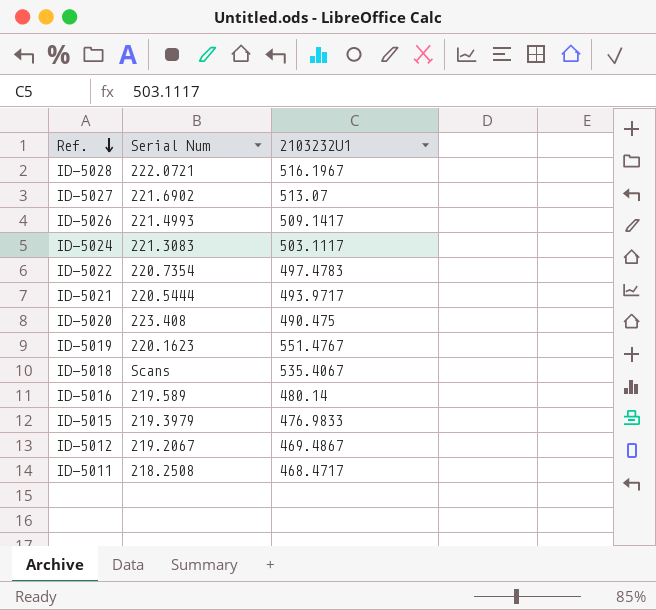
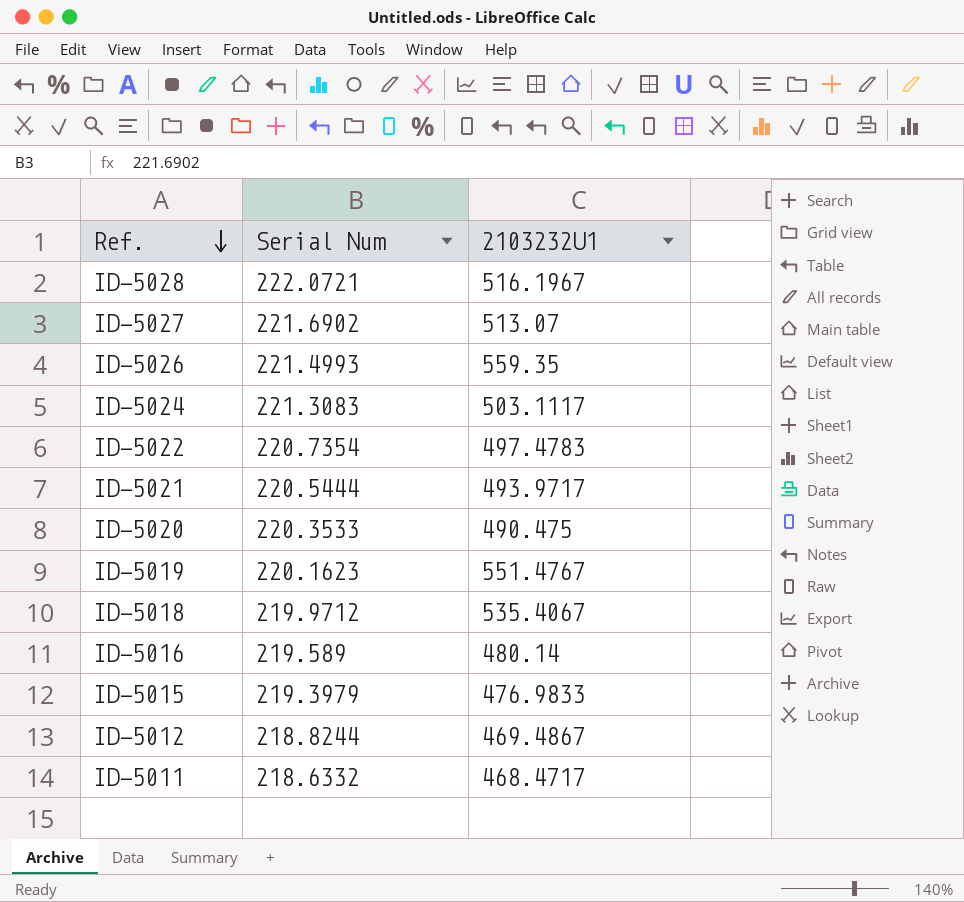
ID-5026 | 2103232U1: 509.1417 -> 559.35
ID-5020 | Serial Num: 223.408 -> 220.3533
ID-5018 | Serial Num: Scans -> 219.9712
ID-5012 | Serial Num: 219.2067 -> 218.8244
ID-5011 | Serial Num: 218.2508 -> 218.6332

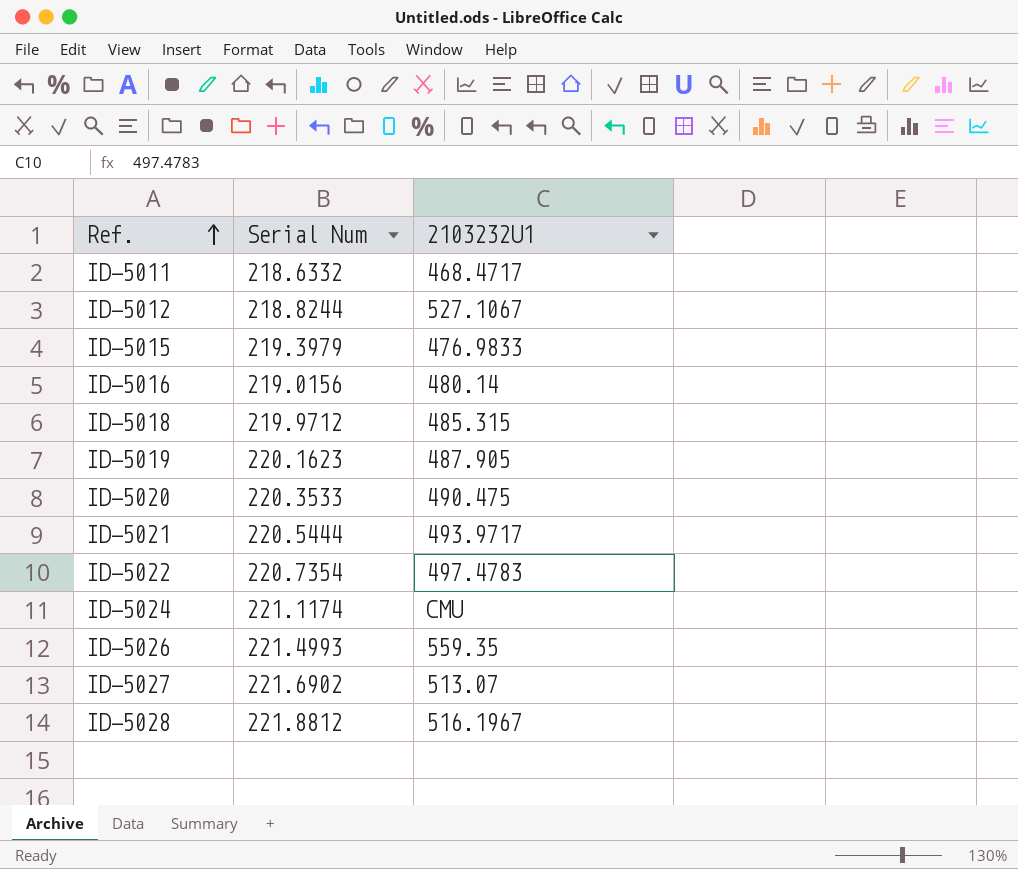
row order: Ref. descending -> Ref. ascending
ID-5012 | 2103232U1: 469.4867 -> 527.1067
ID-5016 | Serial Num: 219.589 -> 219.0156
ID-5018 | 2103232U1: 535.4067 -> 485.315
ID-5019 | 2103232U1: 551.4767 -> 487.905
ID-5024 | Serial Num: 221.3083 -> 221.1174
ID-5024 | 2103232U1: 503.1117 -> CMU
ID-5028 | Serial Num: 222.0721 -> 221.8812

